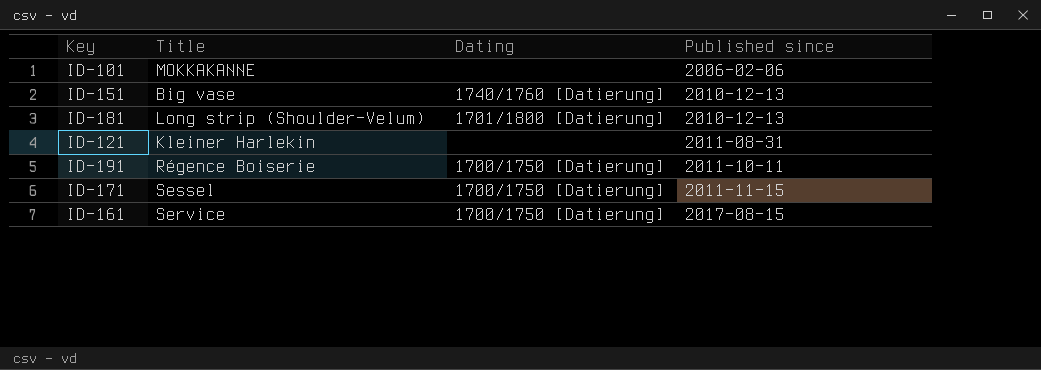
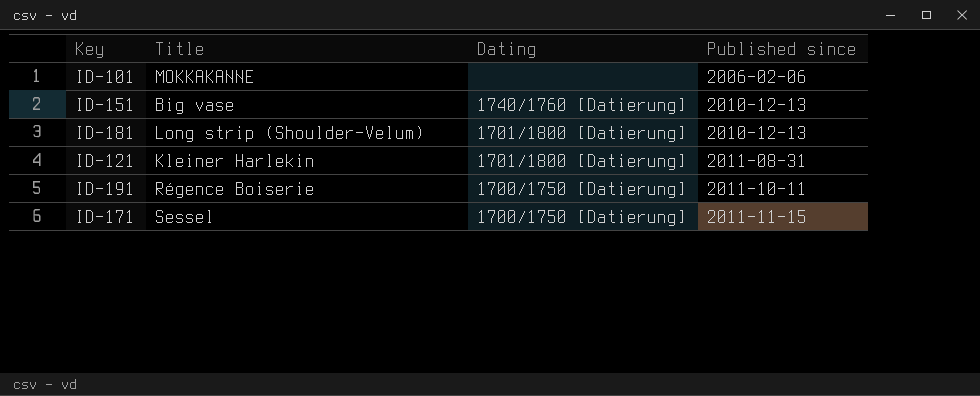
row ID-161: Service | 1700/1750 [Datierung] | 2017-08-15 -> none
ID-121 | Dating: none -> 1701/1800 [Datierung]

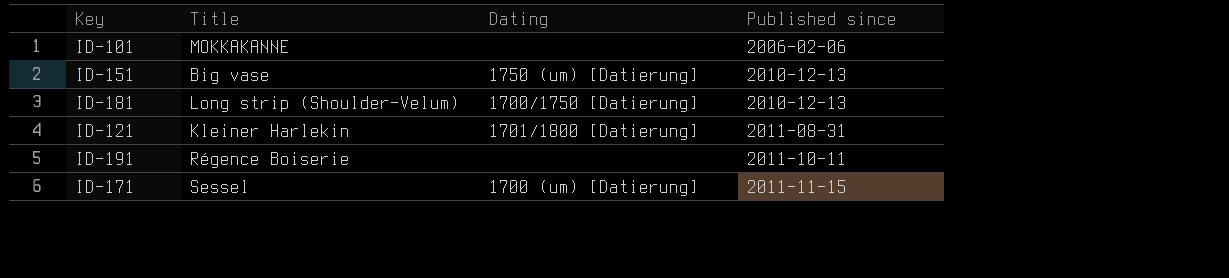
ID-151 | Dating: 1740/1760 [Datierung] -> 1750 (um) [Datierung]
ID-181 | Dating: 1701/1800 [Datierung] -> 1700/1750 [Datierung]
ID-191 | Dating: 1700/1750 [Datierung] -> none
ID-171 | Dating: 1700/1750 [Datierung] -> 1700 (um) [Datierung]

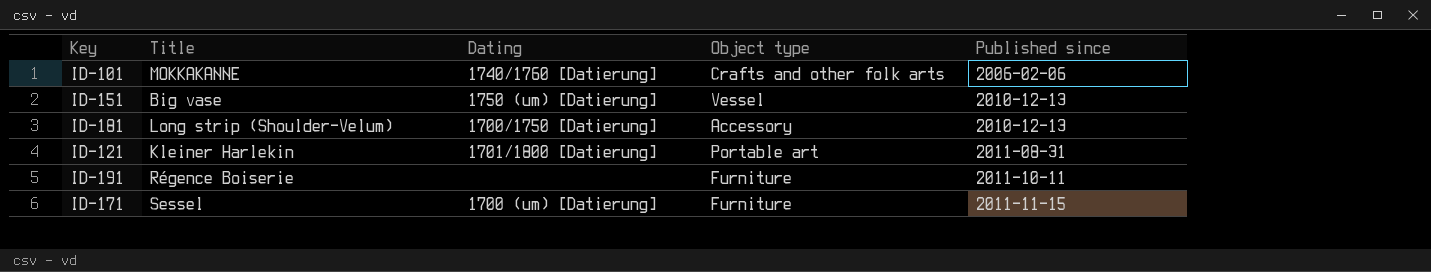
column Object type | position: none -> 4
ID-101 | Dating: none -> 1740/1760 [Datierung]

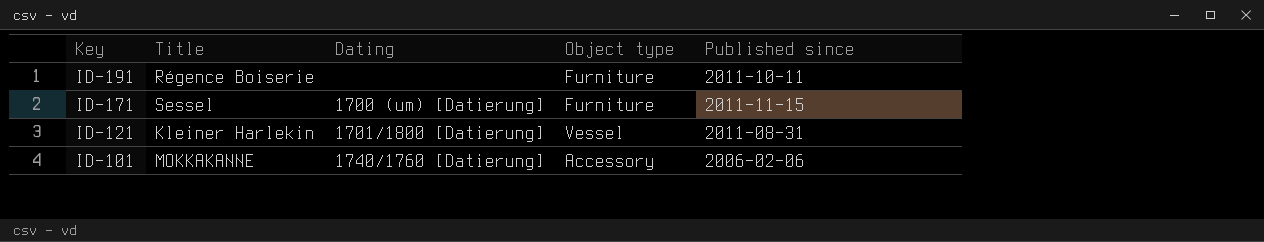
row order: Published since ascending -> Key descending
row ID-151: Big vase | 1750 (um) [Datierung] | Vessel | 2010-12-13 -> none
row ID-181: Long strip (Shoulder-Velum) | 1700/1750 [Datierung] | Accessory | 2010-12-13 -> none
ID-121 | Object type: Portable art -> Vessel
ID-101 | Object type: Crafts and other folk arts -> Accessory

